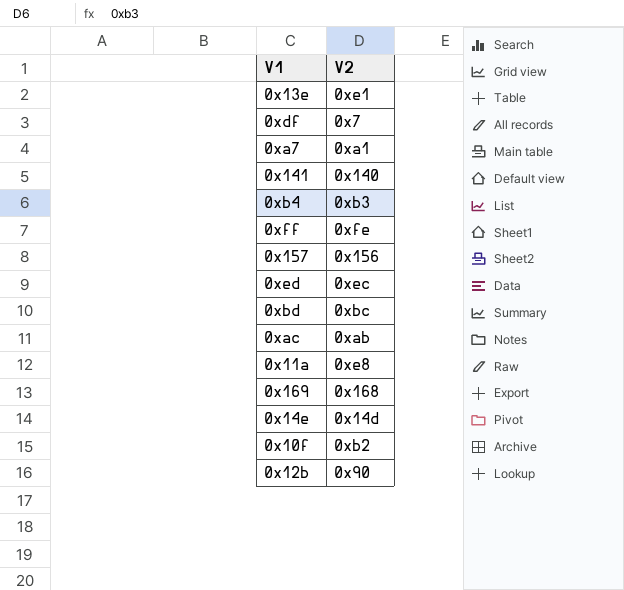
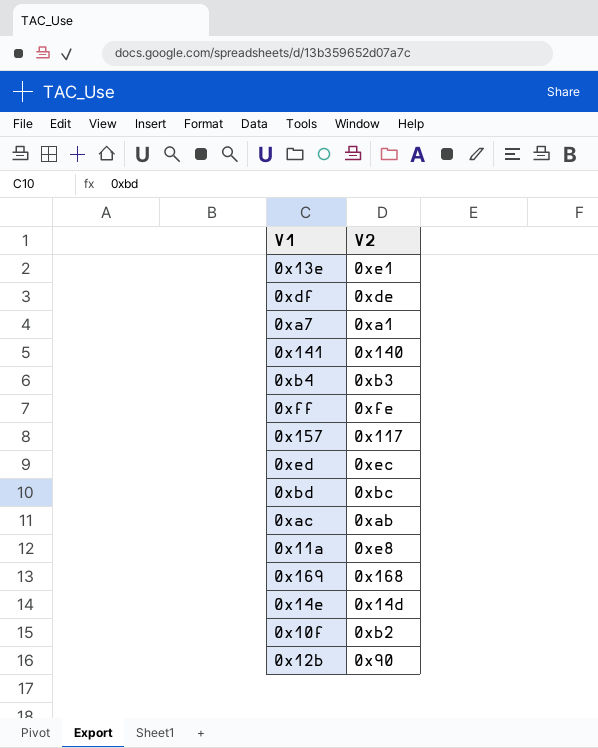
0xdf | V2: 0x7 -> 0xde
0x157 | V2: 0x156 -> 0x117

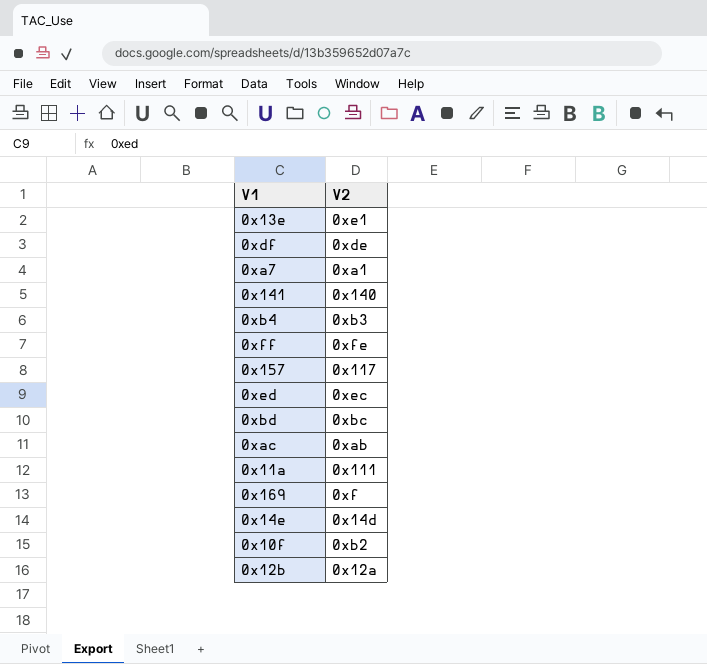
0x11a | V2: 0xe8 -> 0x111
0x169 | V2: 0x168 -> 0xf
0x12b | V2: 0x90 -> 0x12a

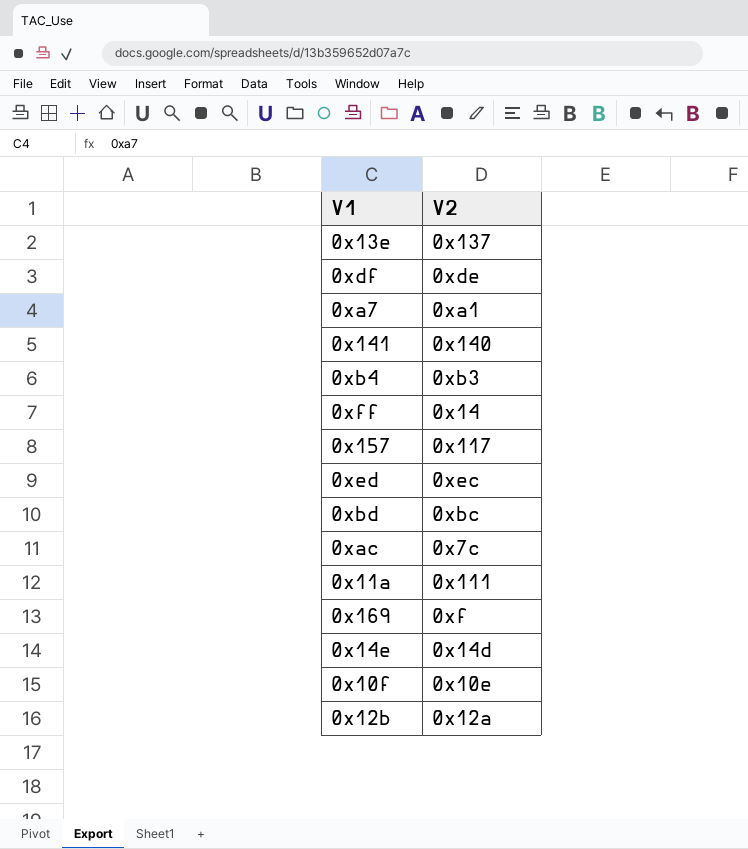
0x13e | V2: 0xe1 -> 0x137
0xff | V2: 0xfe -> 0x14
0xac | V2: 0xab -> 0x7c
0x10f | V2: 0xb2 -> 0x10e

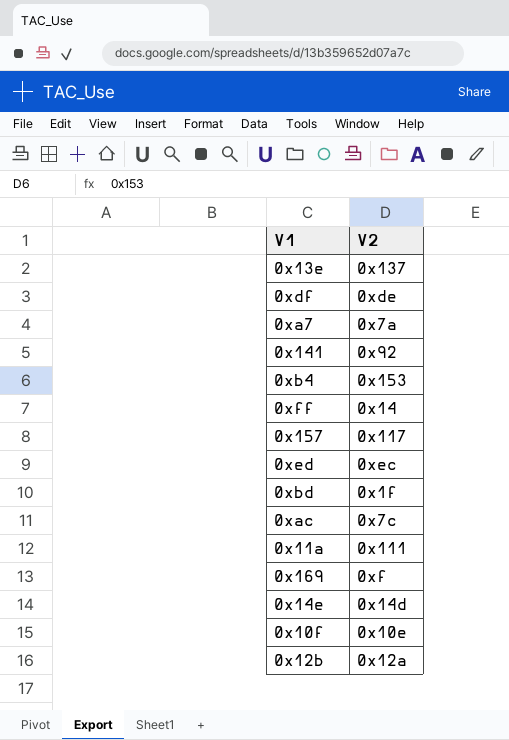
0xa7 | V2: 0xa1 -> 0x7a
0x141 | V2: 0x140 -> 0x92
0xb4 | V2: 0xb3 -> 0x153
0xbd | V2: 0xbc -> 0x1f

